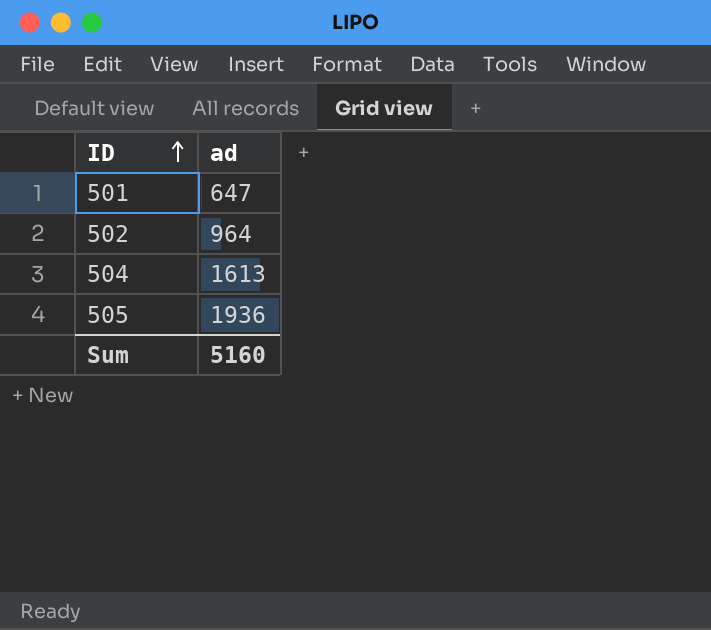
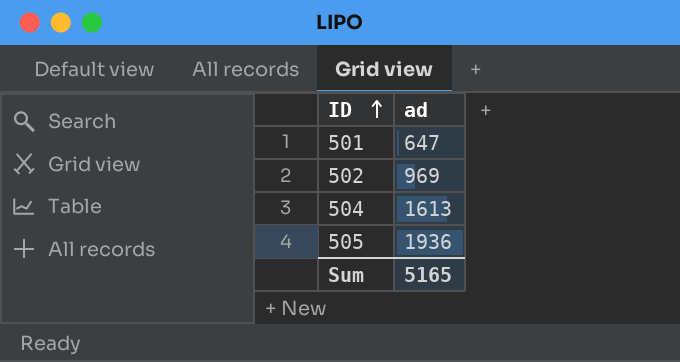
502 | ad: 964 -> 969
Sum | ad: 5160 -> 5165

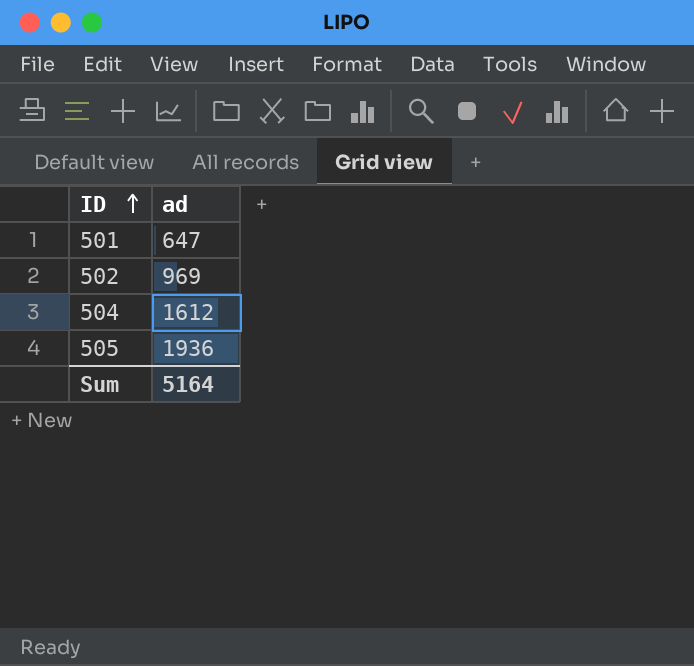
504 | ad: 1613 -> 1612
Sum | ad: 5165 -> 5164

